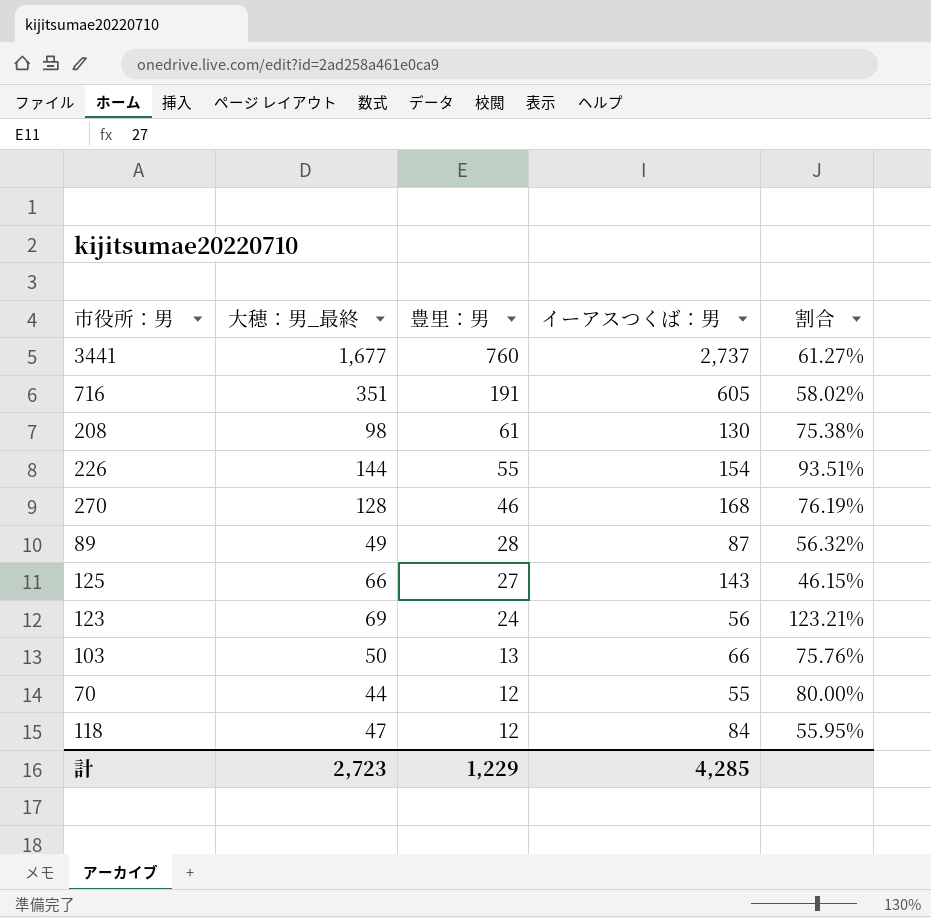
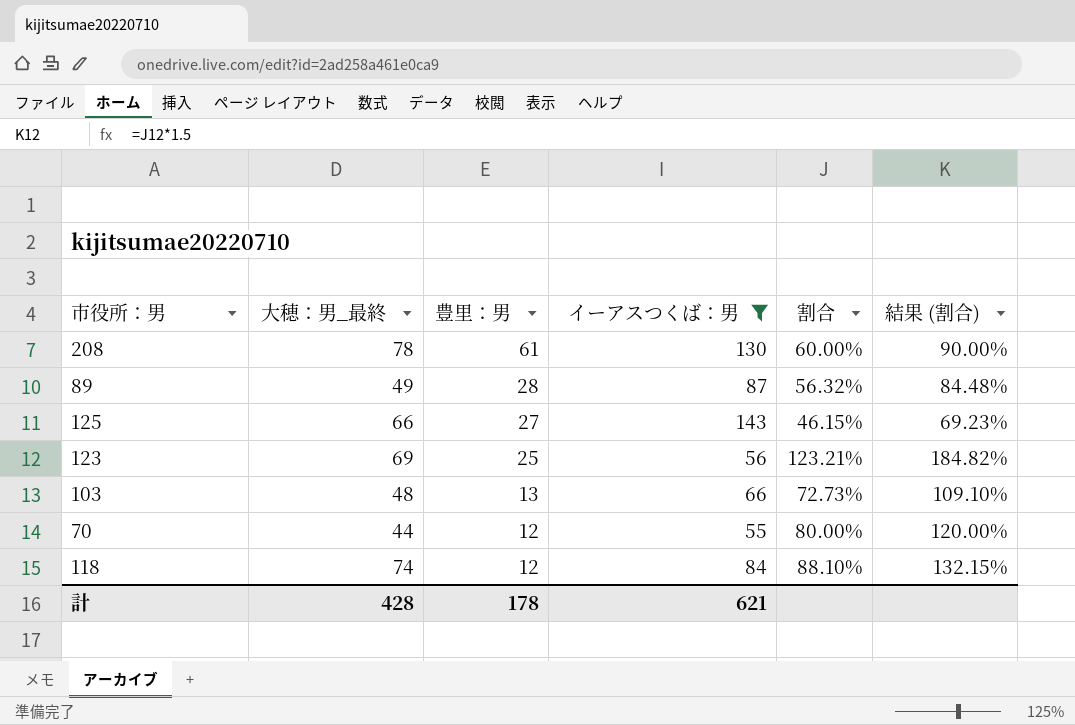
filter: none -> イーアスつくば：男 <= 143
column 結果 (割合) | formula: none -> [割合] * 1.5
208 | 大穂：男_最終: 98 -> 78
208 | 割合: 75.38% -> 60.00%
123 | 豊里：男: 24 -> 25
103 | 大穂：男_最終: 50 -> 48
103 | 割合: 75.76% -> 72.73%
118 | 大穂：男_最終: 47 -> 74
118 | 割合: 55.95% -> 88.10%
計 | 大穂：男_最終: 2,723 -> 428
計 | 豊里：男: 1,229 -> 178
計 | イーアスつくば：男: 4,285 -> 621

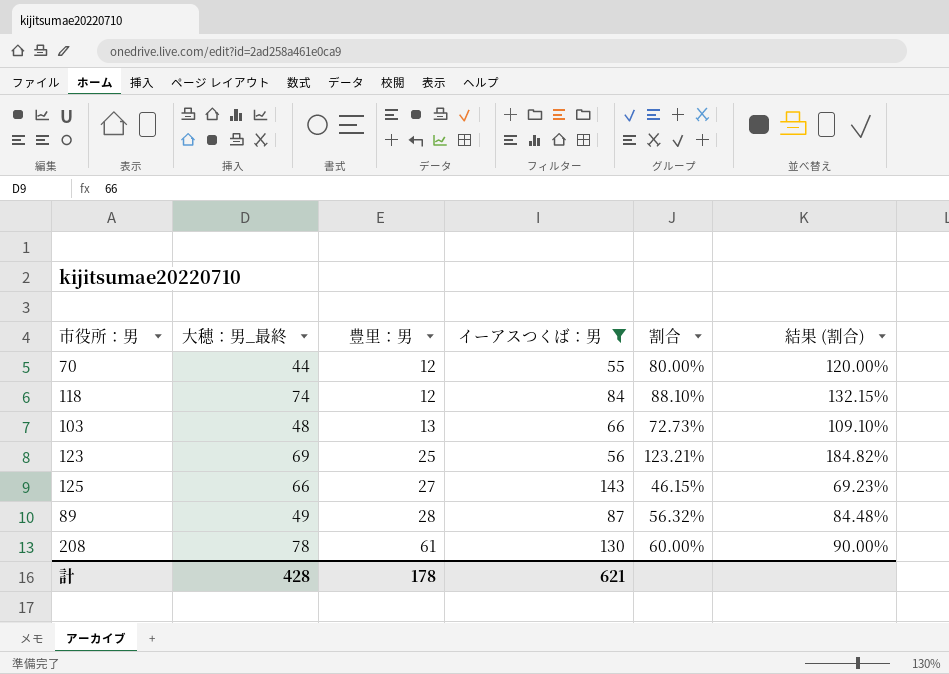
row order: 豊里：男 descending -> 豊里：男 ascending

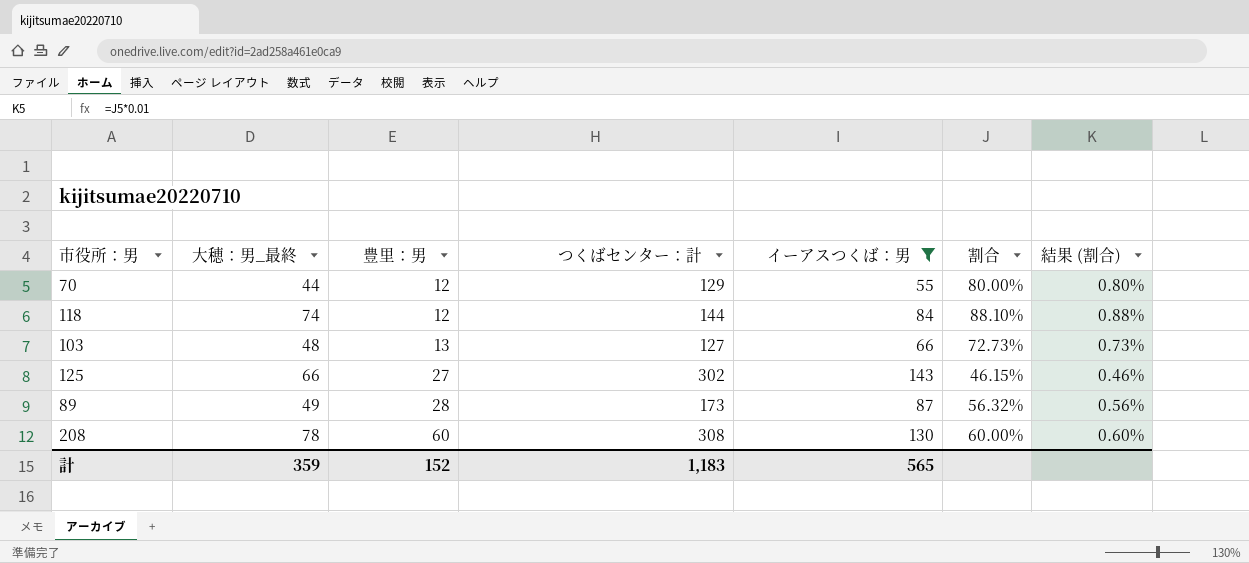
column つくばセンター：計 | position: none -> 4
column 結果 (割合) | formula: [割合] * 1.5 -> [割合] * 0.01
row 123: 69 | 25 | 56 | 123.21% | 184.82% -> none
208 | 豊里：男: 61 -> 60
計 | 大穂：男_最終: 428 -> 359
計 | 豊里：男: 178 -> 152
計 | イーアスつくば：男: 621 -> 565

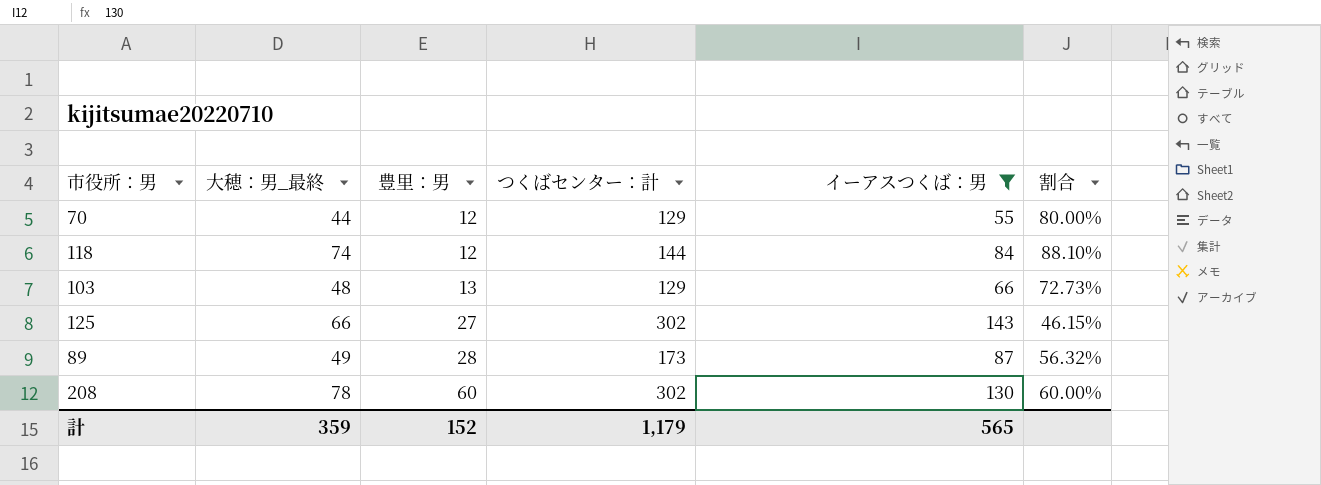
column 結果 (割合) | formula: [割合] * 0.01 -> none
103 | つくばセンター：計: 127 -> 129
208 | つくばセンター：計: 308 -> 302
計 | つくばセンター：計: 1,183 -> 1,179

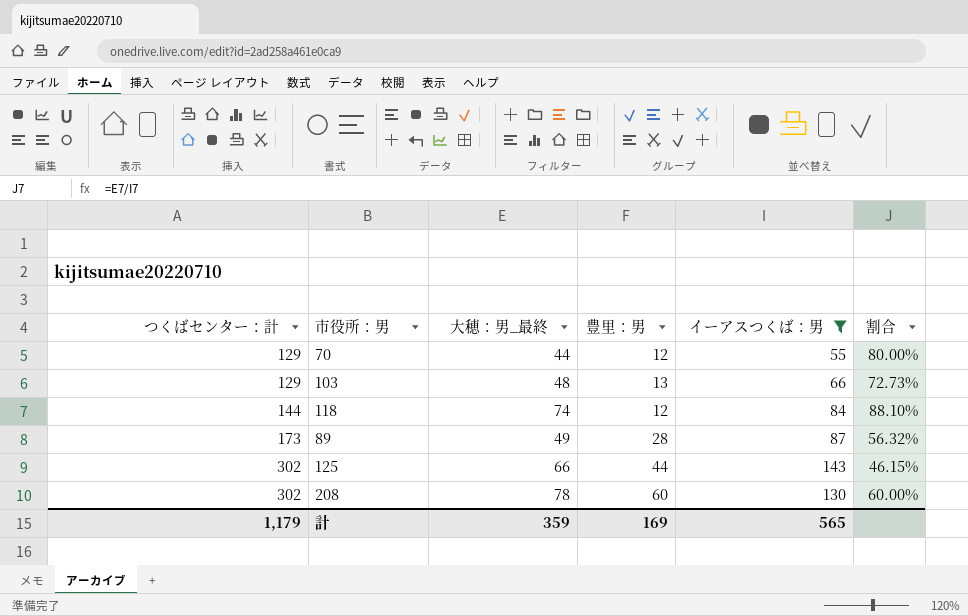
row order: 豊里：男 ascending -> つくばセンター：計 ascending
column つくばセンター：計 | position: 4 -> 1
125 | 豊里：男: 27 -> 44
計 | 豊里：男: 152 -> 169

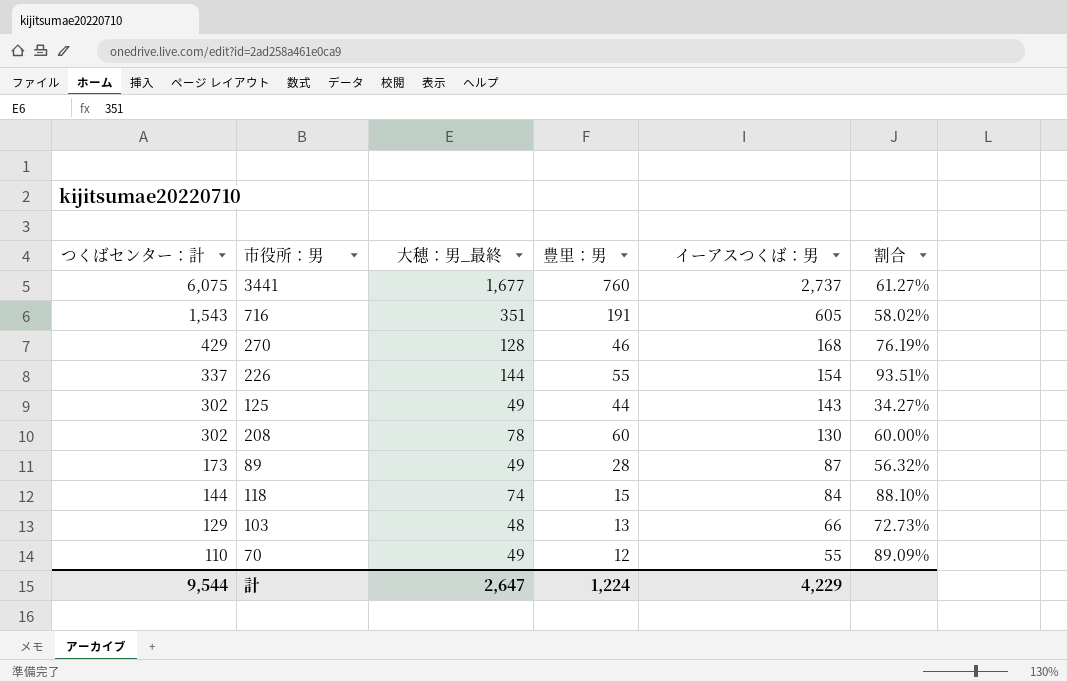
filter: イーアスつくば：男 <= 143 -> none
row order: つくばセンター：計 ascending -> つくばセンター：計 descending
125 | 大穂：男_最終: 66 -> 49
125 | 割合: 46.15% -> 34.27%
118 | 豊里：男: 12 -> 15
70 | つくばセンター：計: 129 -> 110
70 | 大穂：男_最終: 44 -> 49
70 | 割合: 80.00% -> 89.09%
計 | つくばセンター：計: 1,179 -> 9,544
計 | 大穂：男_最終: 359 -> 2,647
計 | 豊里：男: 169 -> 1,224
計 | イーアスつくば：男: 565 -> 4,229

